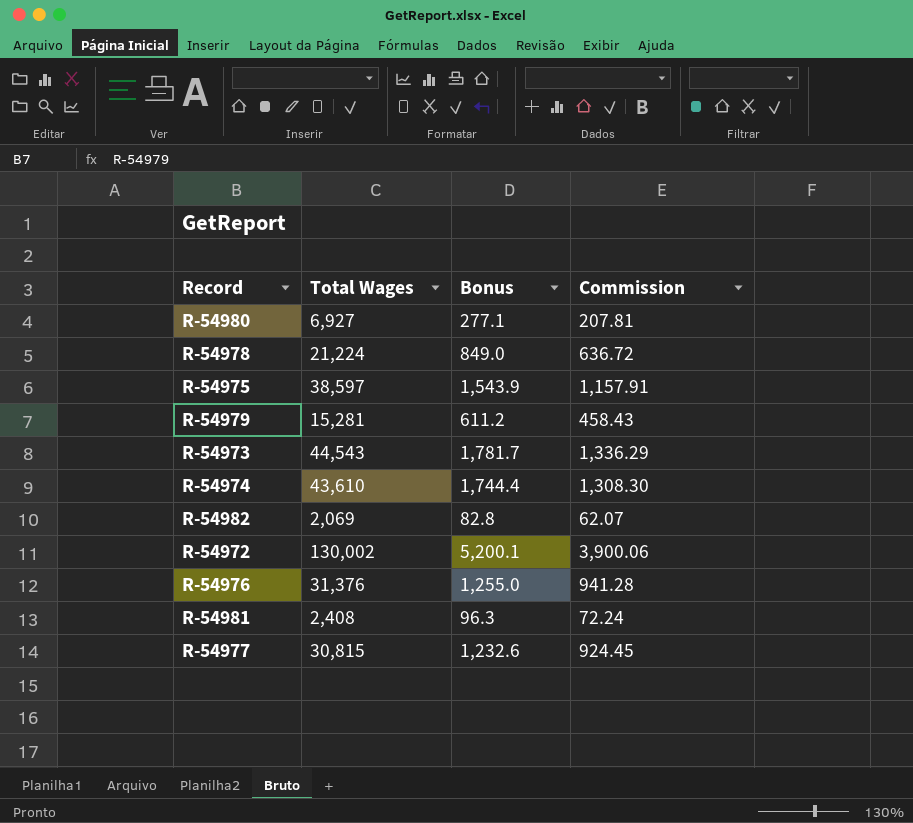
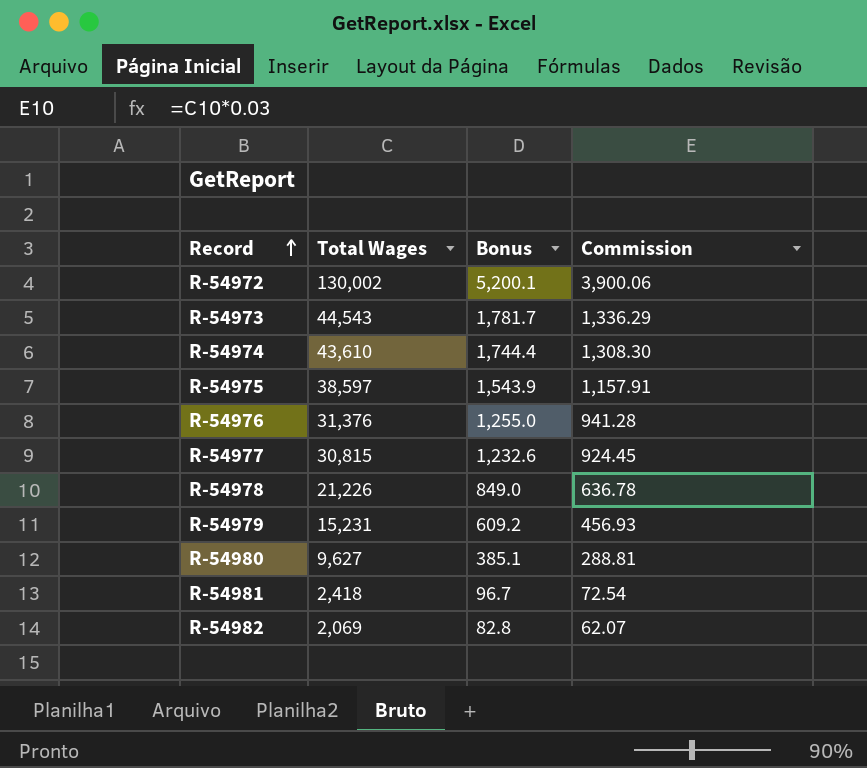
row order: none -> Record ascending
R-54978 | Total Wages: 21,224 -> 21,226
R-54978 | Commission: 636.72 -> 636.78
R-54979 | Total Wages: 15,281 -> 15,231
R-54979 | Bonus: 611.2 -> 609.2
R-54979 | Commission: 458.43 -> 456.93
R-54980 | Total Wages: 6,927 -> 9,627
R-54980 | Bonus: 277.1 -> 385.1
R-54980 | Commission: 207.81 -> 288.81
R-54981 | Total Wages: 2,408 -> 2,418
R-54981 | Bonus: 96.3 -> 96.7
R-54981 | Commission: 72.24 -> 72.54

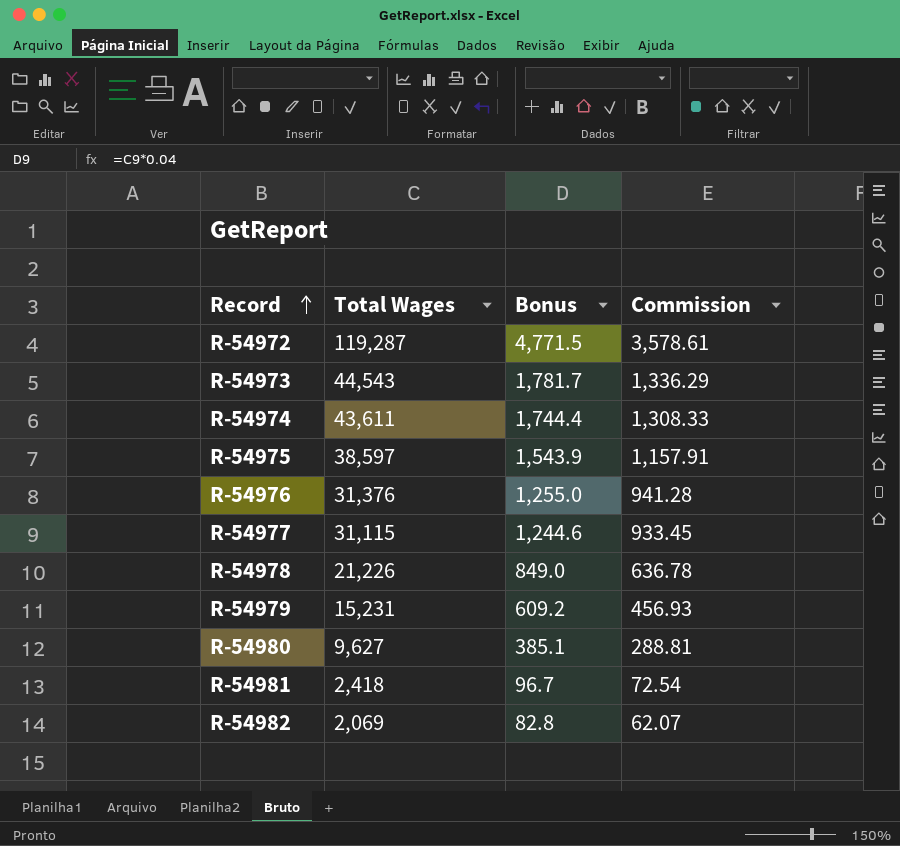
R-54972 | Total Wages: 130,002 -> 119,287
R-54972 | Bonus: 5,200.1 -> 4,771.5
R-54972 | Commission: 3,900.06 -> 3,578.61
R-54974 | Total Wages: 43,610 -> 43,611
R-54974 | Commission: 1,308.30 -> 1,308.33
R-54977 | Total Wages: 30,815 -> 31,115
R-54977 | Bonus: 1,232.6 -> 1,244.6
R-54977 | Commission: 924.45 -> 933.45

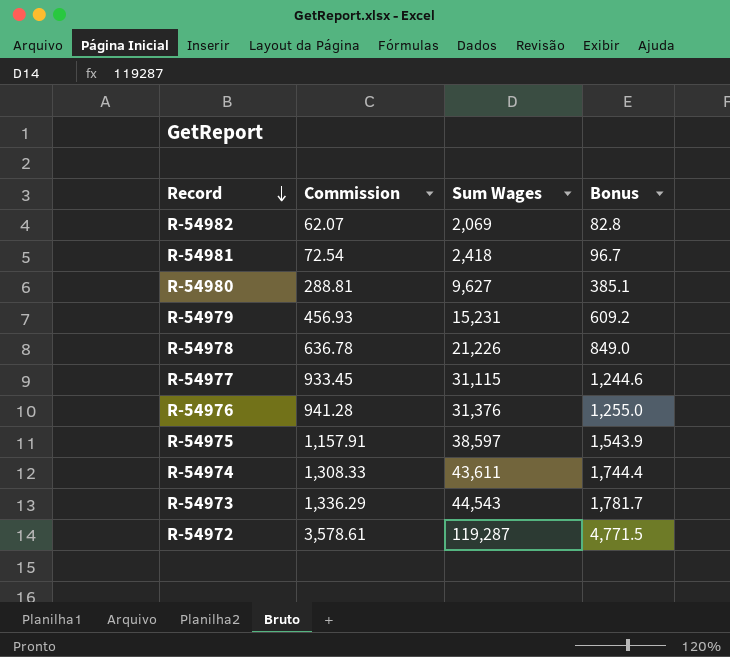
row order: Record ascending -> Record descending
column Commission | position: 4 -> 2
column name: Total Wages -> Sum Wages

